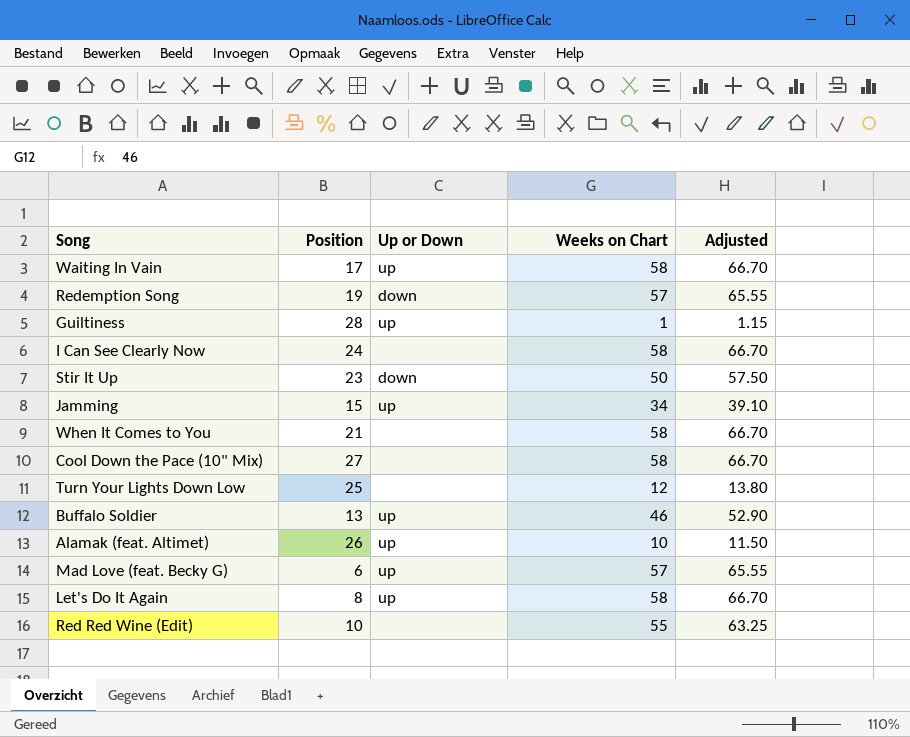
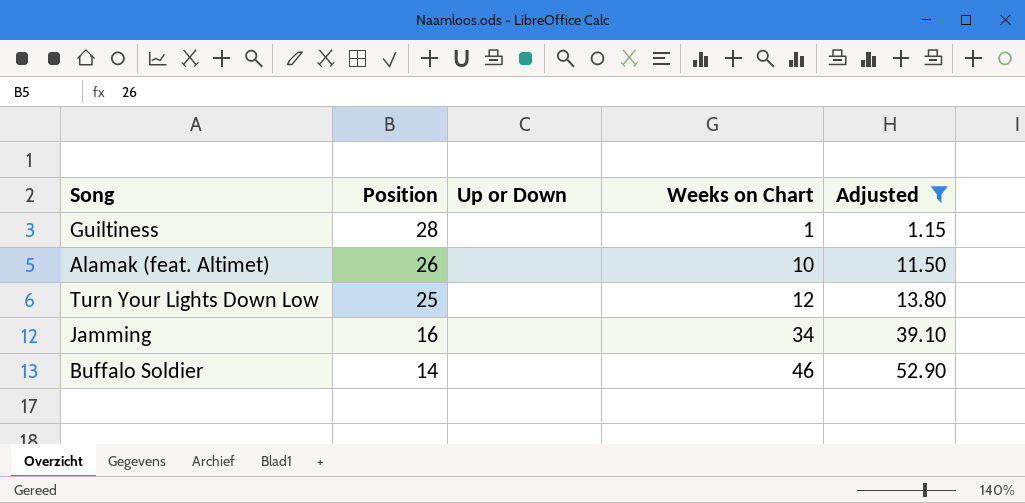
filter: none -> Adjusted <= 52.90
row order: none -> Position descending
Guiltiness | Up or Down: up -> none
Alamak (feat. Altimet) | Up or Down: up -> none
Jamming | Position: 15 -> 16
Jamming | Up or Down: up -> none
Buffalo Soldier | Position: 13 -> 14
Buffalo Soldier | Up or Down: up -> none

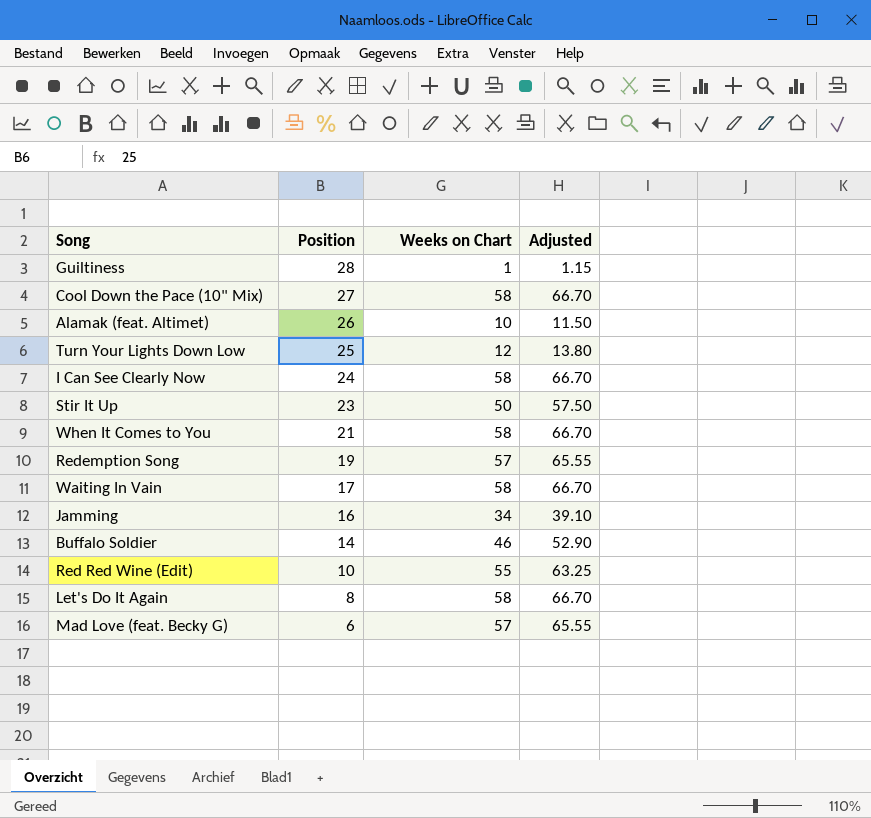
filter: Adjusted <= 52.90 -> none
column Up or Down | position: 3 -> none

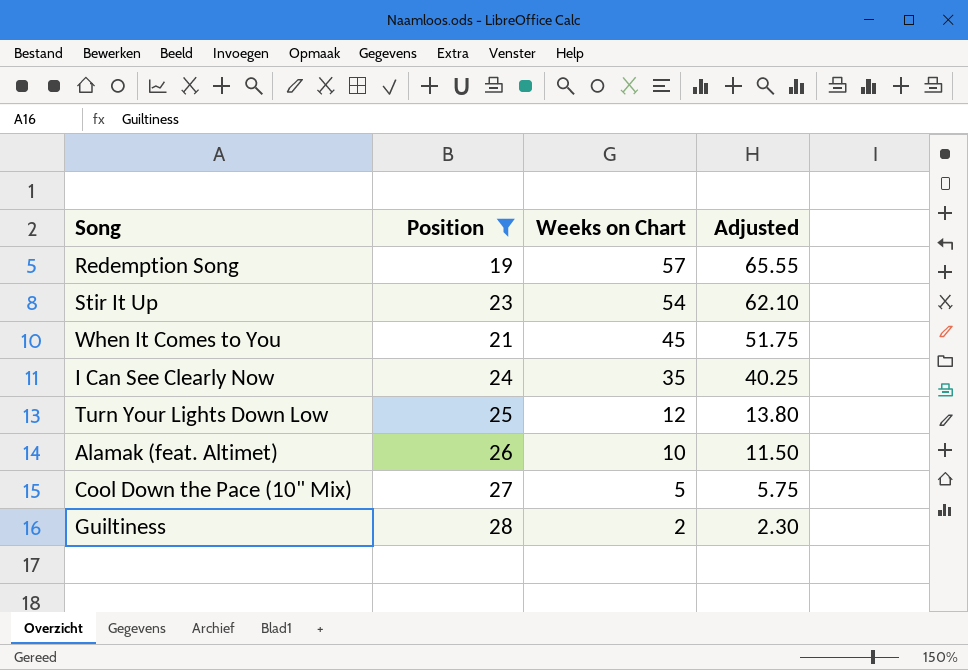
filter: none -> Position >= 19
row order: Position descending -> Weeks on Chart descending
Stir It Up | Weeks on Chart: 50 -> 54
Stir It Up | Adjusted: 57.50 -> 62.10
When It Comes to You | Weeks on Chart: 58 -> 45
When It Comes to You | Adjusted: 66.70 -> 51.75
I Can See Clearly Now | Weeks on Chart: 58 -> 35
I Can See Clearly Now | Adjusted: 66.70 -> 40.25
Cool Down the Pace (10" Mix) | Weeks on Chart: 58 -> 5
Cool Down the Pace (10" Mix) | Adjusted: 66.70 -> 5.75
Guiltiness | Weeks on Chart: 1 -> 2
Guiltiness | Adjusted: 1.15 -> 2.30

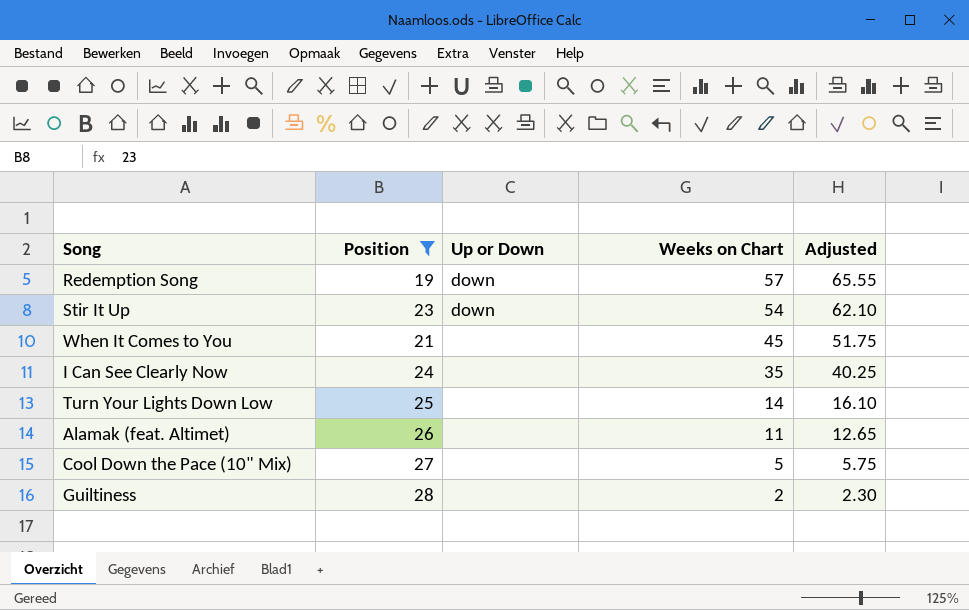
column Up or Down | position: none -> 3
Turn Your Lights Down Low | Weeks on Chart: 12 -> 14
Turn Your Lights Down Low | Adjusted: 13.80 -> 16.10
Alamak (feat. Altimet) | Weeks on Chart: 10 -> 11
Alamak (feat. Altimet) | Adjusted: 11.50 -> 12.65

